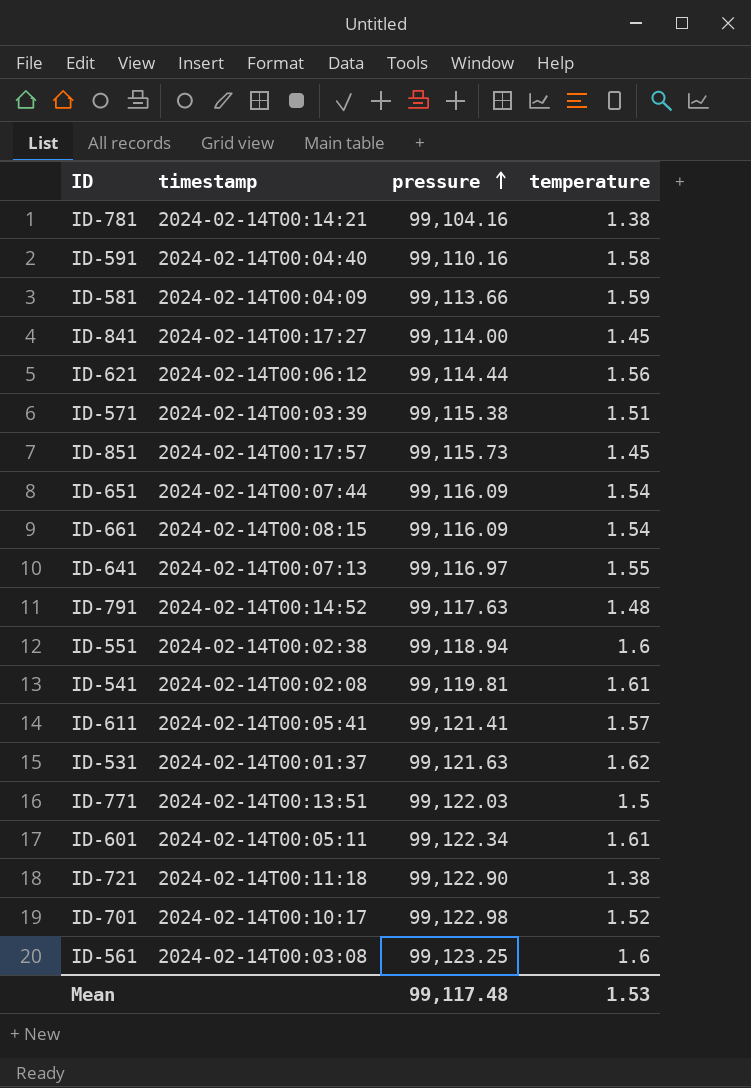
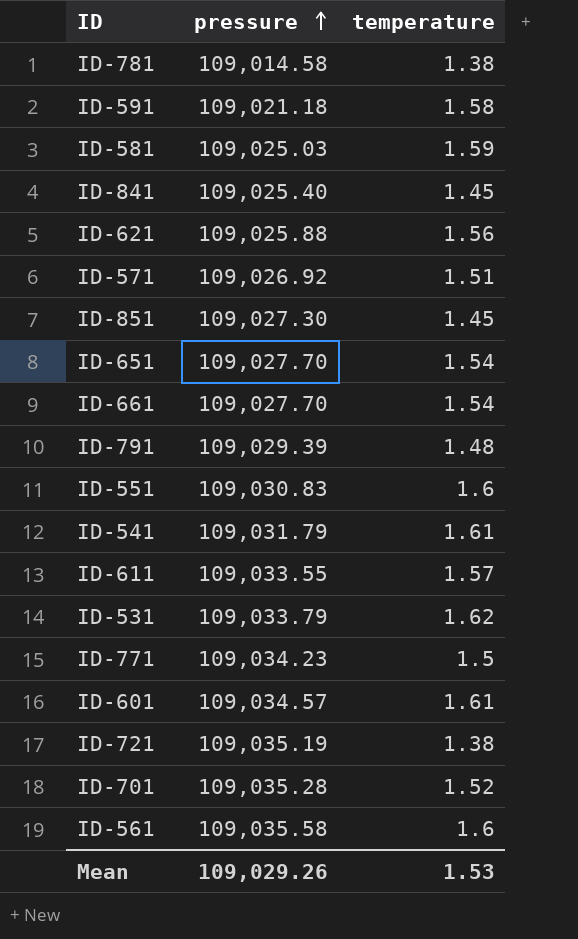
column timestamp | position: 2 -> none
row ID-641: 2024-02-14T00:07:13 | 99,116.97 | 1.55 -> none
ID-781 | pressure: 99,104.16 -> 109,014.58
ID-591 | pressure: 99,110.16 -> 109,021.18
ID-581 | pressure: 99,113.66 -> 109,025.03
ID-841 | pressure: 99,114.00 -> 109,025.40
ID-621 | pressure: 99,114.44 -> 109,025.88
ID-571 | pressure: 99,115.38 -> 109,026.92
ID-851 | pressure: 99,115.73 -> 109,027.30
ID-651 | pressure: 99,116.09 -> 109,027.70
ID-661 | pressure: 99,116.09 -> 109,027.70
ID-791 | pressure: 99,117.63 -> 109,029.39
ID-551 | pressure: 99,118.94 -> 109,030.83
ID-541 | pressure: 99,119.81 -> 109,031.79
ID-611 | pressure: 99,121.41 -> 109,033.55
ID-531 | pressure: 99,121.63 -> 109,033.79
ID-771 | pressure: 99,122.03 -> 109,034.23
ID-601 | pressure: 99,122.34 -> 109,034.57
ID-721 | pressure: 99,122.90 -> 109,035.19
ID-701 | pressure: 99,122.98 -> 109,035.28
ID-561 | pressure: 99,123.25 -> 109,035.58
Mean | pressure: 99,117.48 -> 109,029.26

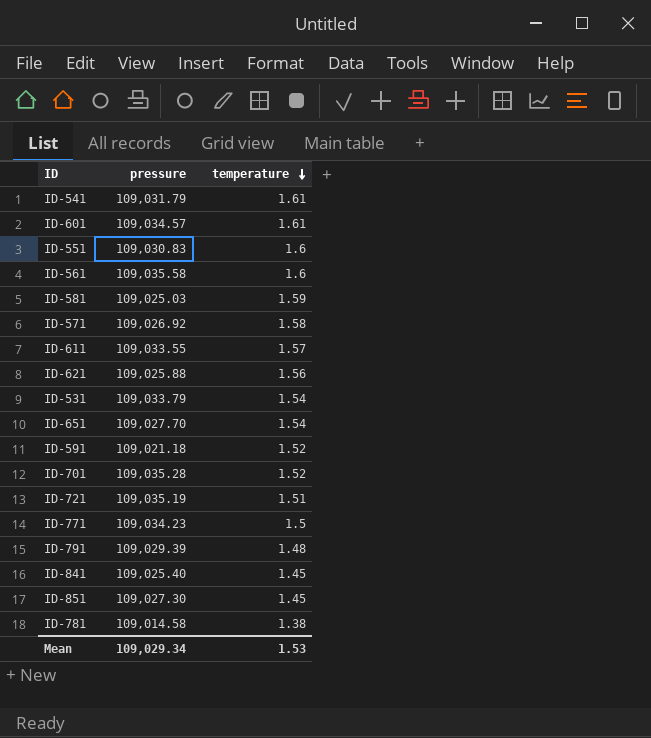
row order: pressure ascending -> temperature descending
row ID-661: 109,027.70 | 1.54 -> none
ID-571 | temperature: 1.51 -> 1.58
ID-531 | temperature: 1.62 -> 1.54
ID-591 | temperature: 1.58 -> 1.52
ID-721 | temperature: 1.38 -> 1.51
Mean | pressure: 109,029.26 -> 109,029.34

